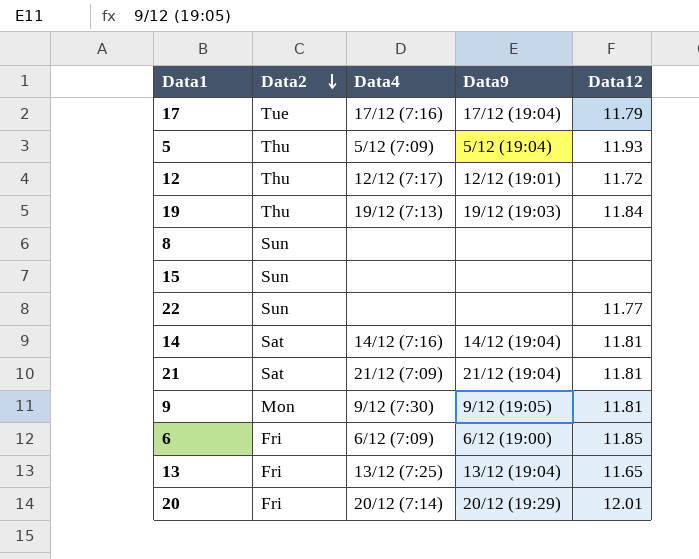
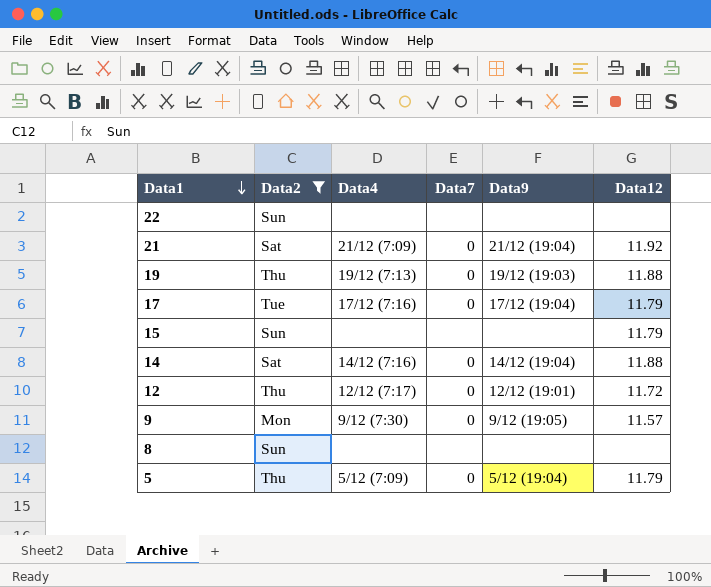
filter: none -> Data2 != Fri
row order: Data2 descending -> Data1 descending
column Data7 | position: none -> 4
22 | Data12: 11.77 -> none
21 | Data12: 11.81 -> 11.92
19 | Data12: 11.84 -> 11.88
15 | Data12: none -> 11.79
14 | Data12: 11.81 -> 11.88
9 | Data12: 11.81 -> 11.57
5 | Data12: 11.93 -> 11.79

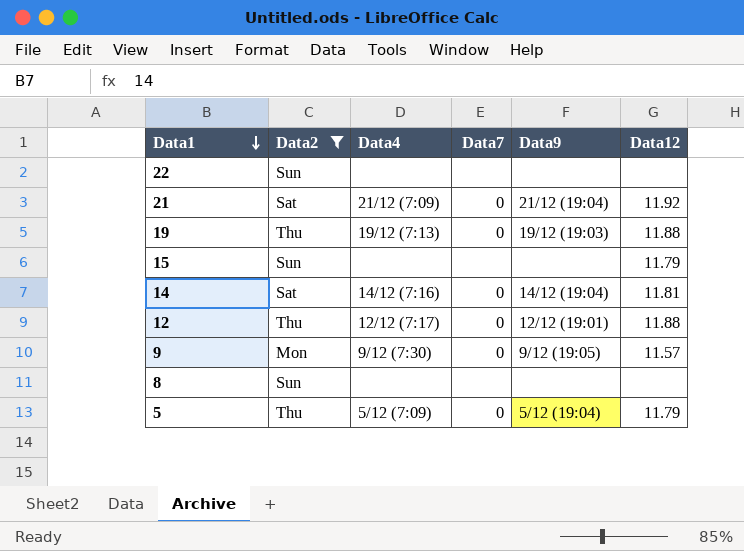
row 17: Tue | 17/12 (7:16) | 0 | 17/12 (19:04) | 11.79 -> none
14 | Data12: 11.88 -> 11.81
12 | Data12: 11.72 -> 11.88

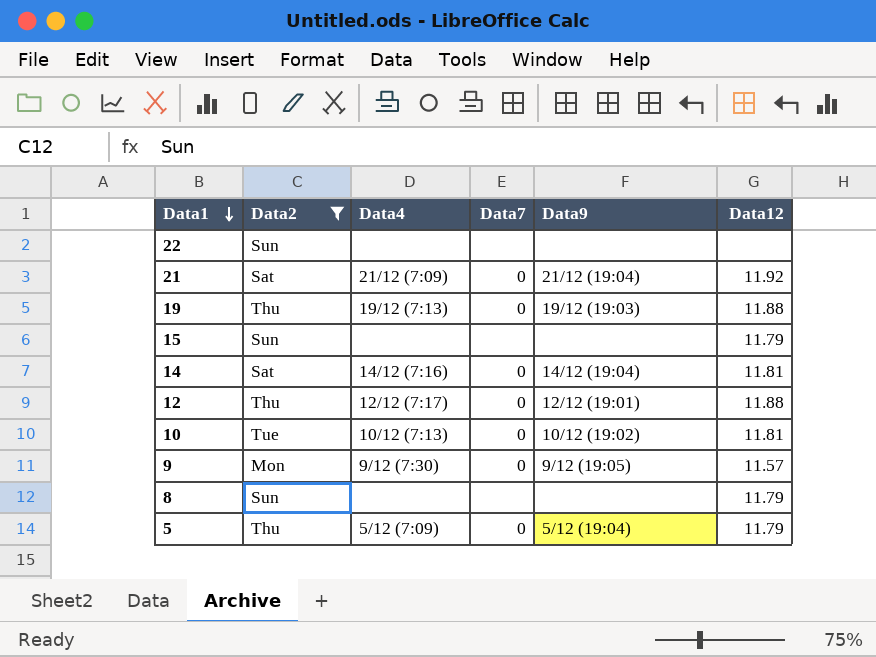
row 10: none -> Tue | 10/12 (7:13) | 0 | 10/12 (19:02) | 11.81
8 | Data12: none -> 11.79

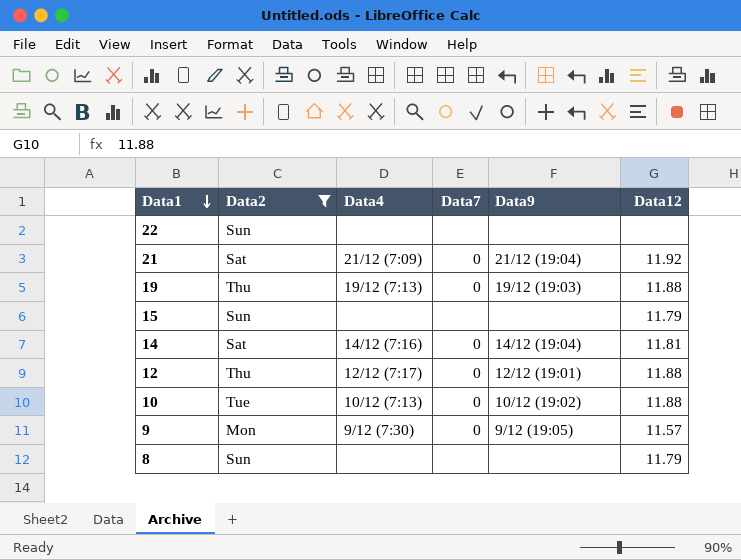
row 5: Thu | 5/12 (7:09) | 0 | 5/12 (19:04) | 11.79 -> none
10 | Data12: 11.81 -> 11.88

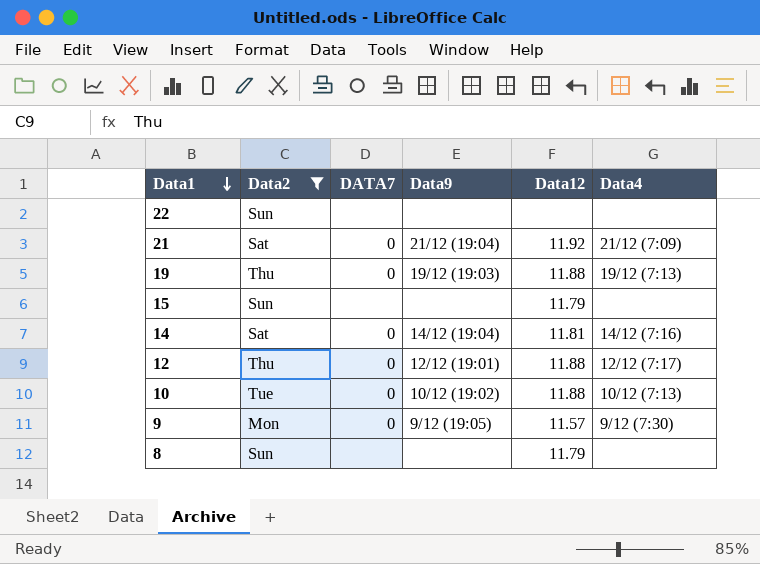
column name: Data7 -> DATA7
column Data4 | position: 3 -> 6

